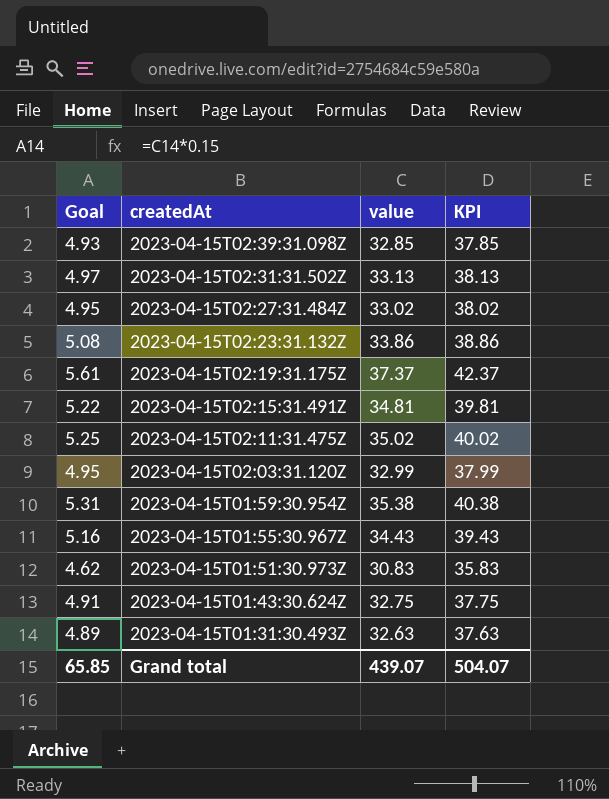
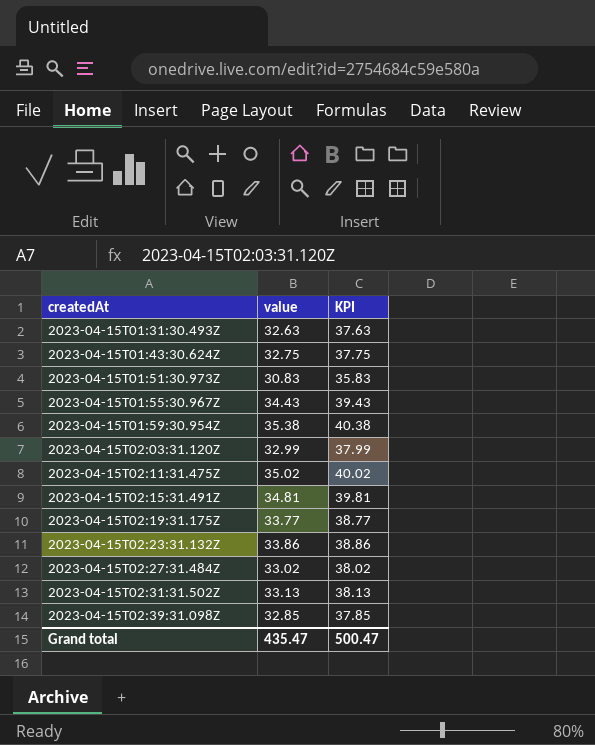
row order: createdAt descending -> createdAt ascending
column Goal | formula: [value] * 0.15 -> none
2023-04-15T02:19:31.175Z | value: 37.37 -> 33.77
2023-04-15T02:19:31.175Z | KPI: 42.37 -> 38.77
Grand total | value: 439.07 -> 435.47
Grand total | KPI: 504.07 -> 500.47

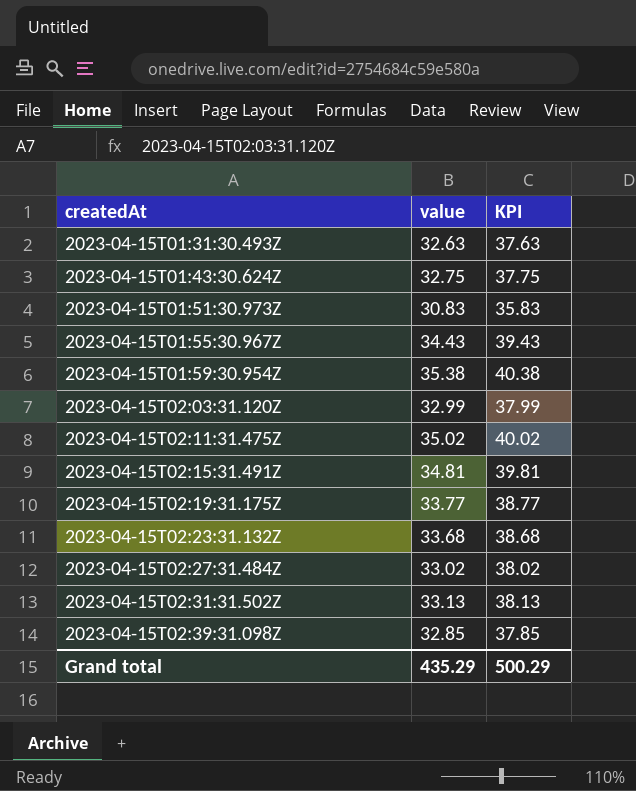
2023-04-15T02:23:31.132Z | value: 33.86 -> 33.68
2023-04-15T02:23:31.132Z | KPI: 38.86 -> 38.68
Grand total | value: 435.47 -> 435.29
Grand total | KPI: 500.47 -> 500.29

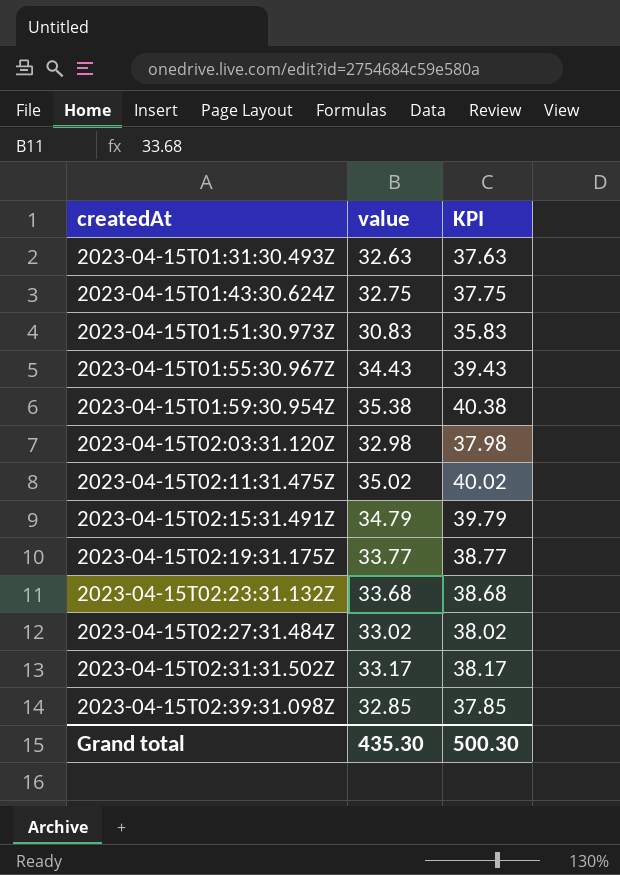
2023-04-15T02:03:31.120Z | value: 32.99 -> 32.98
2023-04-15T02:03:31.120Z | KPI: 37.99 -> 37.98
2023-04-15T02:15:31.491Z | value: 34.81 -> 34.79
2023-04-15T02:15:31.491Z | KPI: 39.81 -> 39.79
2023-04-15T02:31:31.502Z | value: 33.13 -> 33.17
2023-04-15T02:31:31.502Z | KPI: 38.13 -> 38.17
Grand total | value: 435.29 -> 435.30
Grand total | KPI: 500.29 -> 500.30

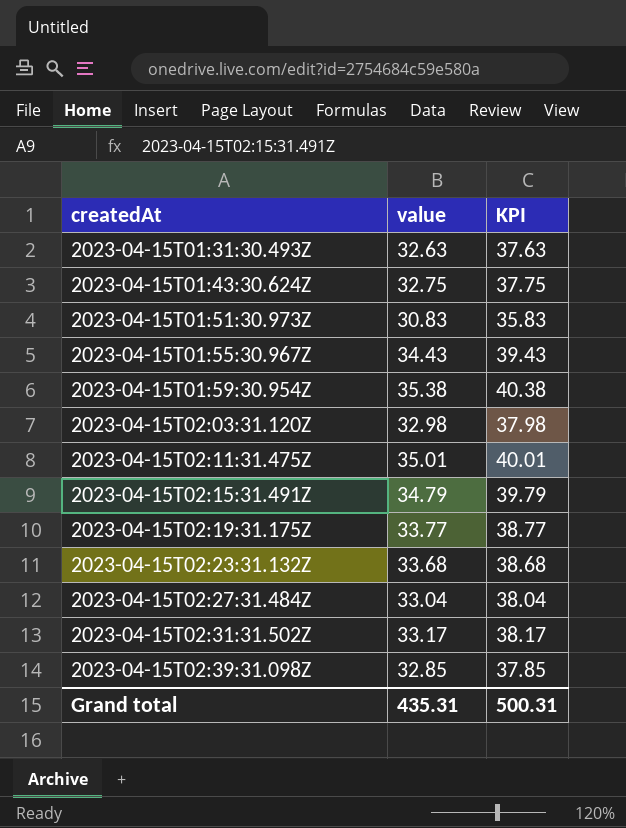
2023-04-15T02:11:31.475Z | value: 35.02 -> 35.01
2023-04-15T02:11:31.475Z | KPI: 40.02 -> 40.01
2023-04-15T02:27:31.484Z | value: 33.02 -> 33.04
2023-04-15T02:27:31.484Z | KPI: 38.02 -> 38.04
Grand total | value: 435.30 -> 435.31
Grand total | KPI: 500.30 -> 500.31

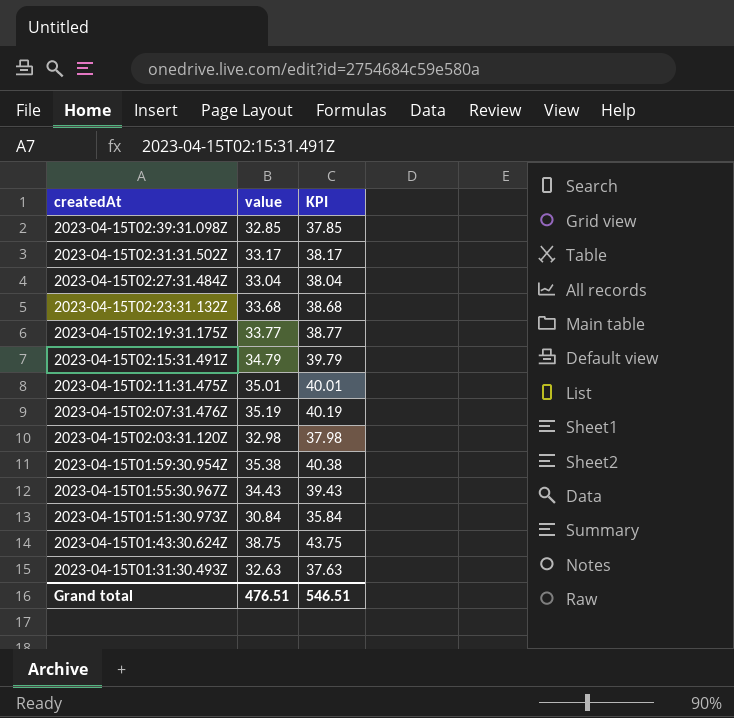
row order: createdAt ascending -> createdAt descending
row 2023-04-15T02:07:31.476Z: none -> 35.19 | 40.19
2023-04-15T01:51:30.973Z | value: 30.83 -> 30.84
2023-04-15T01:51:30.973Z | KPI: 35.83 -> 35.84
2023-04-15T01:43:30.624Z | value: 32.75 -> 38.75
2023-04-15T01:43:30.624Z | KPI: 37.75 -> 43.75
Grand total | value: 435.31 -> 476.51
Grand total | KPI: 500.31 -> 546.51

